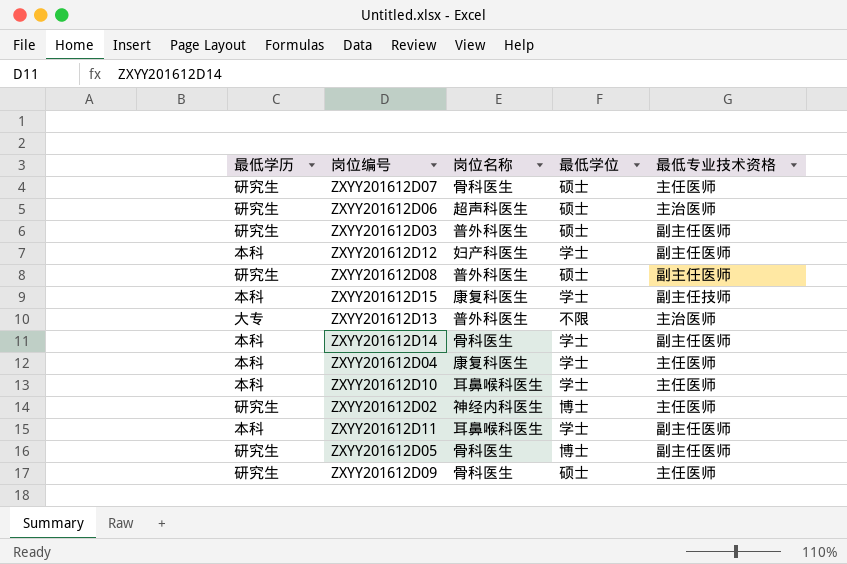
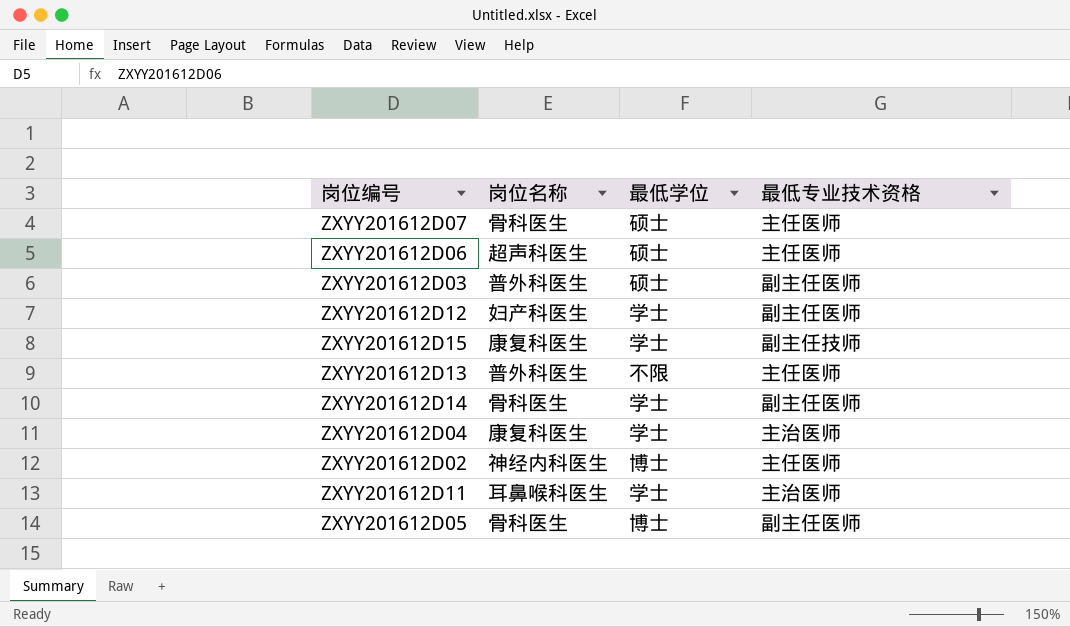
column 最低学历 | position: 1 -> none
row ZXYY201612D08: 研究生 | 普外科医生 | 硕士 | 副主任医师 -> none
row ZXYY201612D10: 本科 | 耳鼻喉科医生 | 学士 | 主任医师 -> none
row ZXYY201612D09: 研究生 | 骨科医生 | 硕士 | 主任医师 -> none
ZXYY201612D06 | 最低专业技术资格: 主治医师 -> 主任医师
ZXYY201612D13 | 最低专业技术资格: 主治医师 -> 主任医师
ZXYY201612D04 | 最低专业技术资格: 主任医师 -> 主治医师
ZXYY201612D11 | 最低专业技术资格: 副主任医师 -> 主治医师

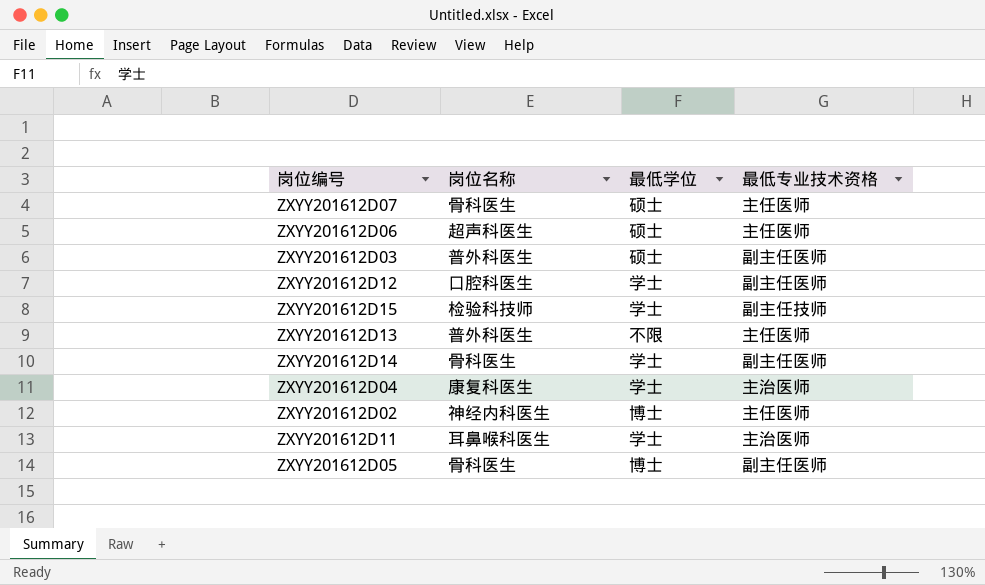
ZXYY201612D12 | 岗位名称: 妇产科医生 -> 口腔科医生
ZXYY201612D15 | 岗位名称: 康复科医生 -> 检验科技师

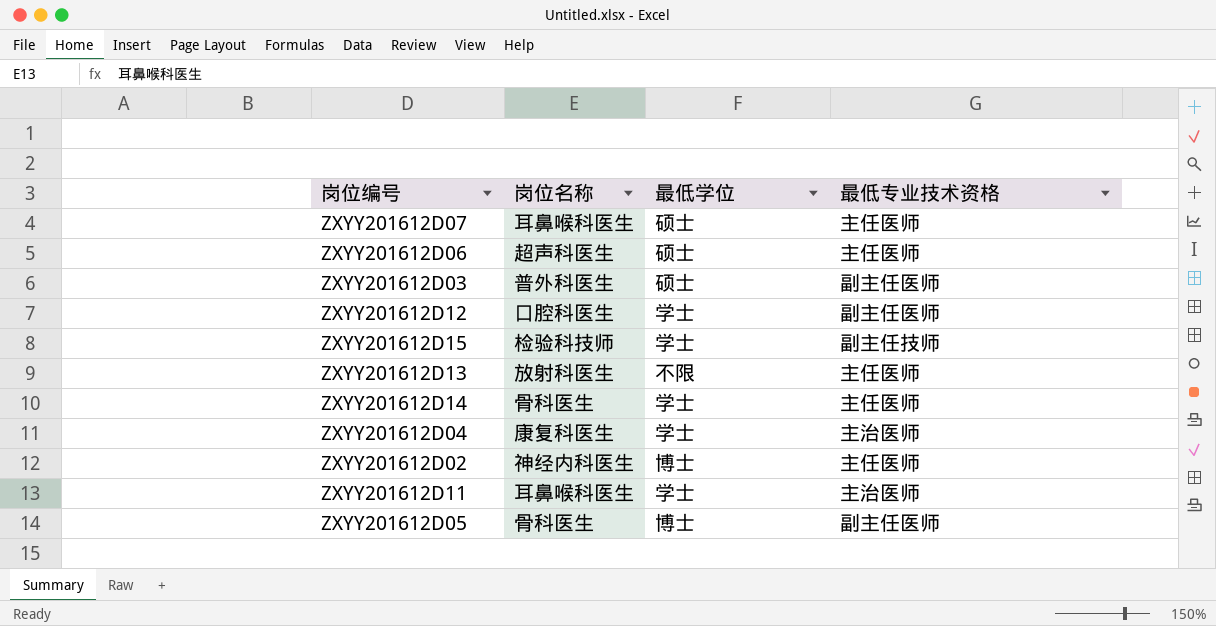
ZXYY201612D07 | 岗位名称: 骨科医生 -> 耳鼻喉科医生
ZXYY201612D13 | 岗位名称: 普外科医生 -> 放射科医生
ZXYY201612D14 | 最低专业技术资格: 副主任医师 -> 主任医师

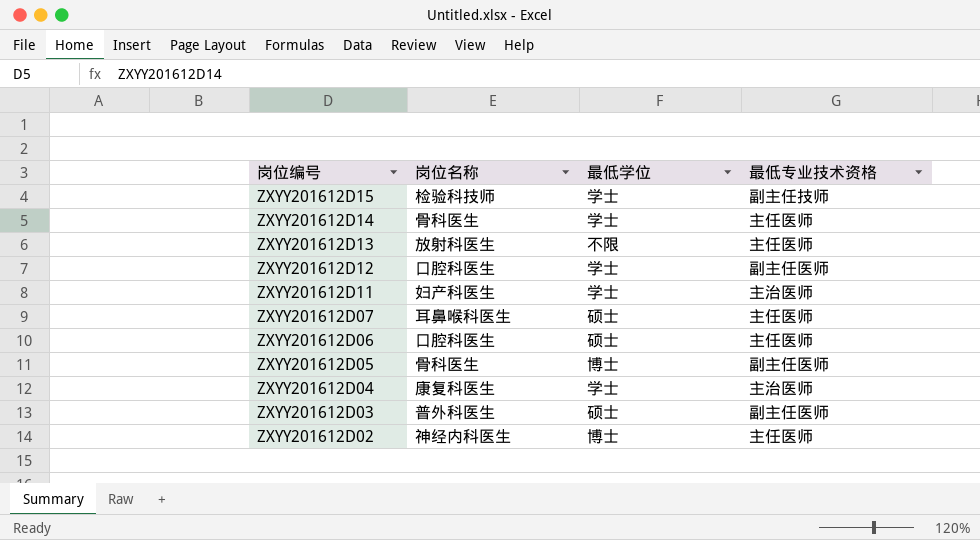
row order: none -> 岗位编号 descending
ZXYY201612D11 | 岗位名称: 耳鼻喉科医生 -> 妇产科医生
ZXYY201612D06 | 岗位名称: 超声科医生 -> 口腔科医生

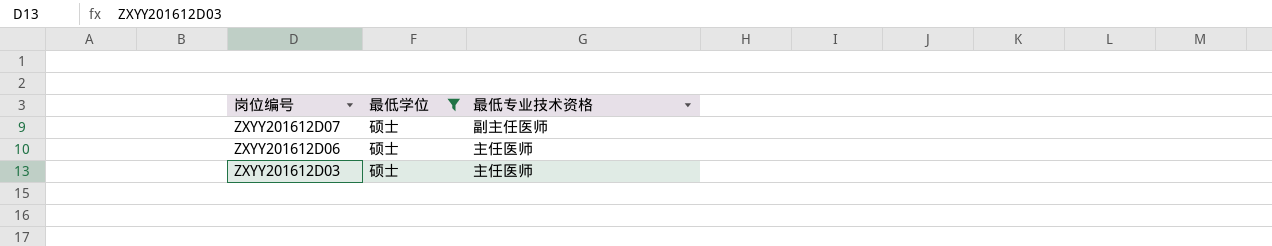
filter: none -> 最低学位 = 硕士
column 岗位名称 | position: 2 -> none
ZXYY201612D07 | 最低专业技术资格: 主任医师 -> 副主任医师
ZXYY201612D03 | 最低专业技术资格: 副主任医师 -> 主任医师

